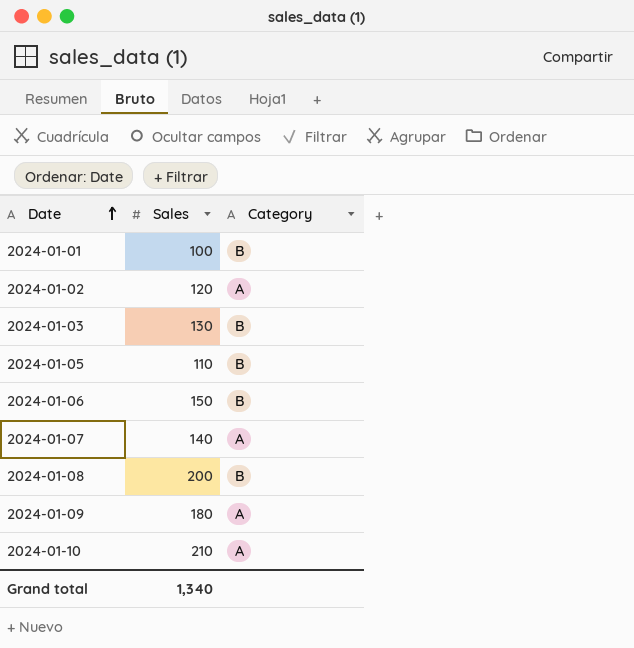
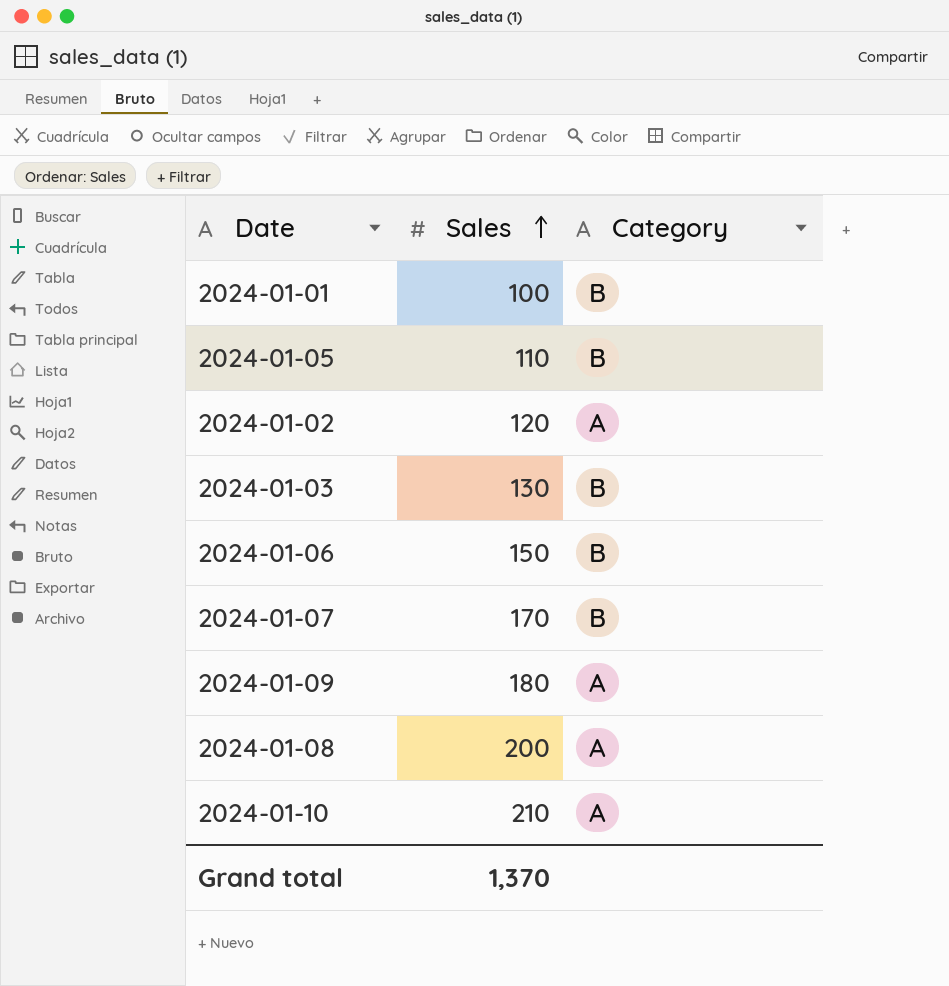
row order: Date ascending -> Sales ascending
2024-01-07 | Sales: 140 -> 170
2024-01-07 | Category: A -> B
2024-01-08 | Category: B -> A
Grand total | Sales: 1,340 -> 1,370

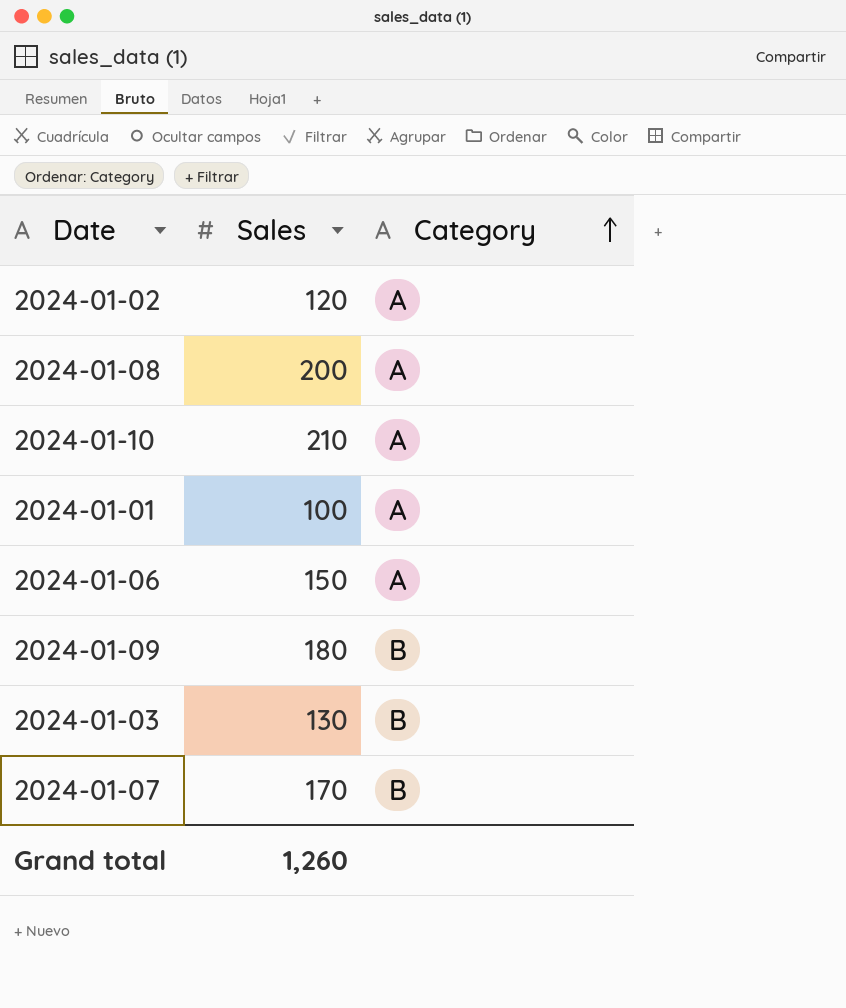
row order: Sales ascending -> Category ascending
row 2024-01-05: 110 | B -> none
2024-01-01 | Category: B -> A
2024-01-06 | Category: B -> A
2024-01-09 | Category: A -> B
Grand total | Sales: 1,370 -> 1,260

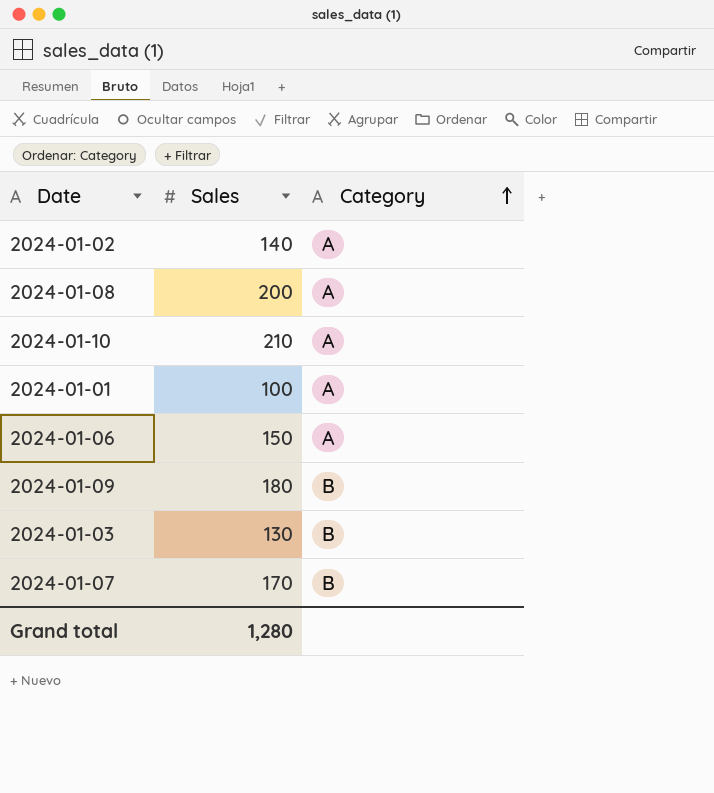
2024-01-02 | Sales: 120 -> 140
Grand total | Sales: 1,260 -> 1,280

